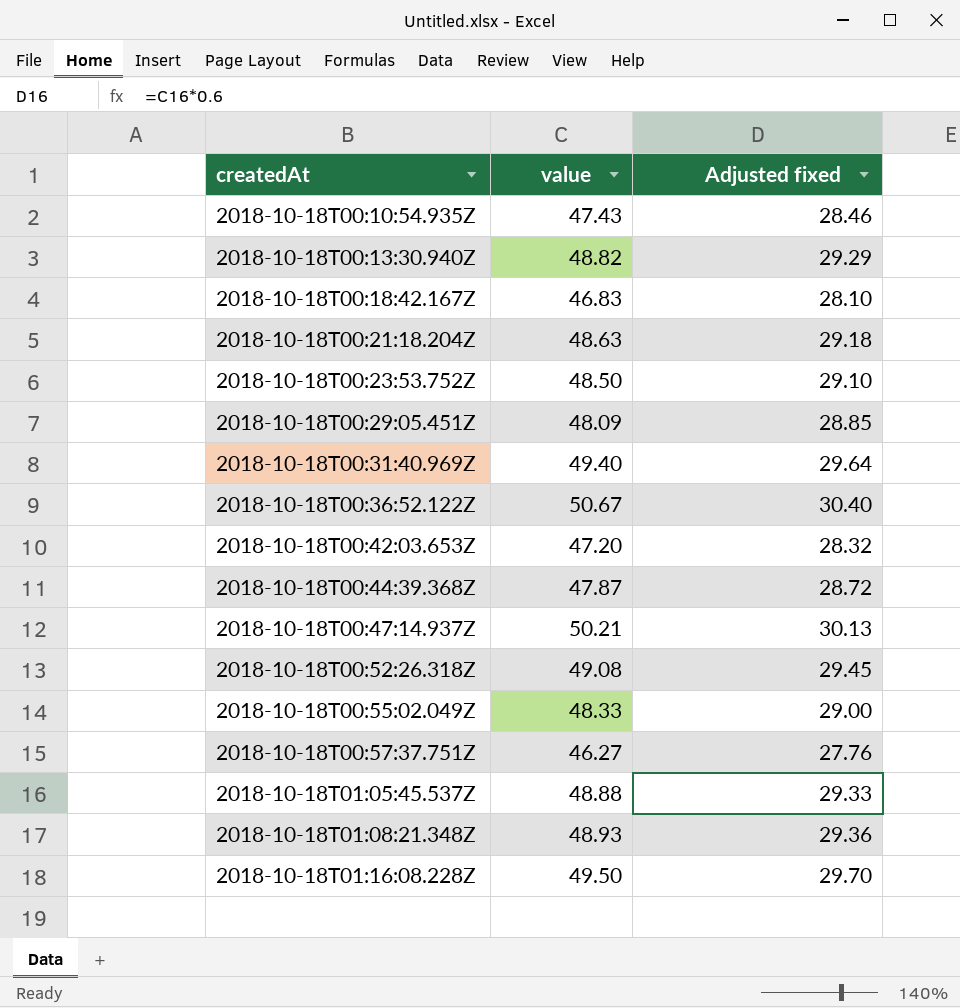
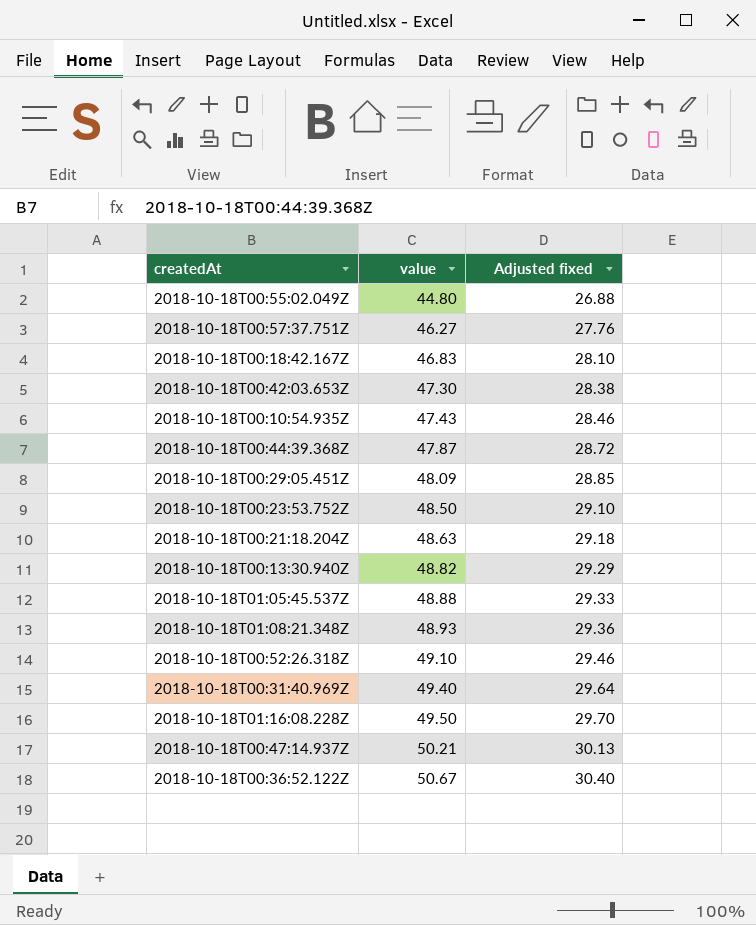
row order: createdAt ascending -> value ascending
2018-10-18T00:55:02.049Z | value: 48.33 -> 44.80
2018-10-18T00:55:02.049Z | Adjusted fixed: 29.00 -> 26.88
2018-10-18T00:42:03.653Z | value: 47.20 -> 47.30
2018-10-18T00:42:03.653Z | Adjusted fixed: 28.32 -> 28.38
2018-10-18T00:52:26.318Z | value: 49.08 -> 49.10
2018-10-18T00:52:26.318Z | Adjusted fixed: 29.45 -> 29.46

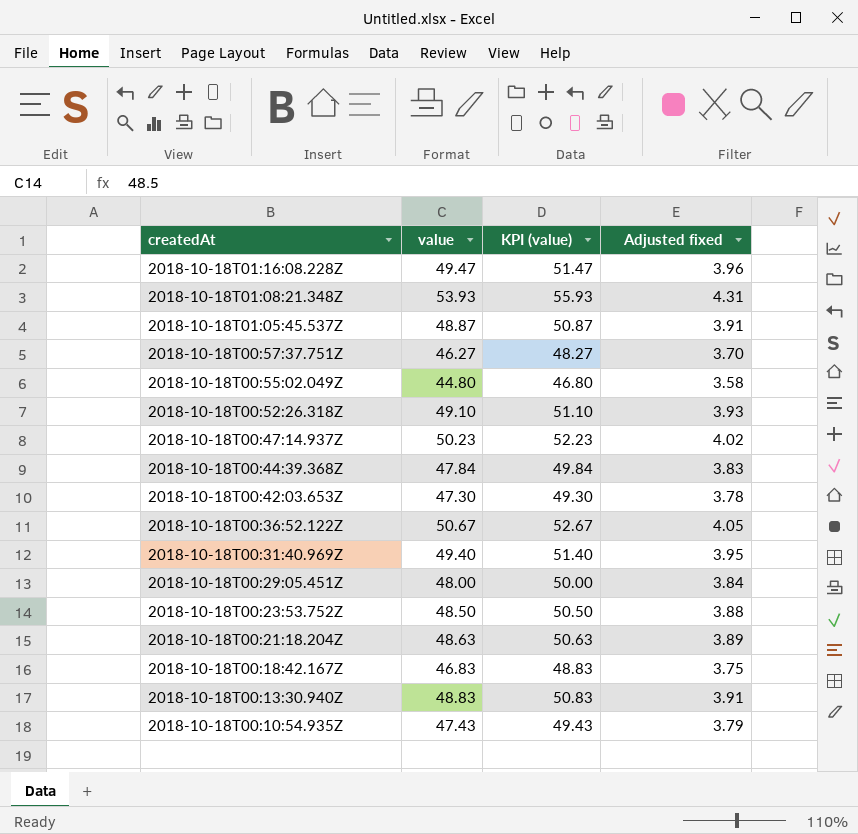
row order: value ascending -> createdAt descending
column KPI (value) | formula: none -> [value] + 2
column Adjusted fixed | formula: [value] * 0.6 -> [value] * 0.08
2018-10-18T01:16:08.228Z | value: 49.50 -> 49.47
2018-10-18T01:08:21.348Z | value: 48.93 -> 53.93
2018-10-18T01:05:45.537Z | value: 48.88 -> 48.87
2018-10-18T00:47:14.937Z | value: 50.21 -> 50.23
2018-10-18T00:44:39.368Z | value: 47.87 -> 47.84
2018-10-18T00:29:05.451Z | value: 48.09 -> 48.00
2018-10-18T00:13:30.940Z | value: 48.82 -> 48.83

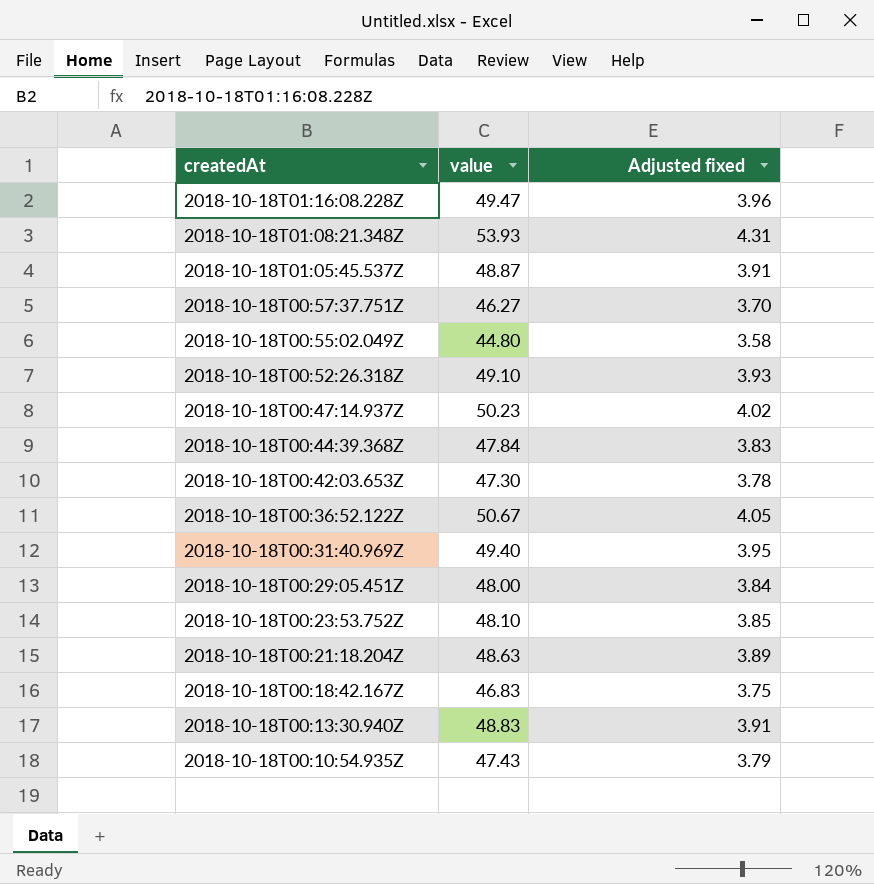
column KPI (value) | formula: [value] + 2 -> none
2018-10-18T00:23:53.752Z | value: 48.50 -> 48.10
2018-10-18T00:23:53.752Z | Adjusted fixed: 3.88 -> 3.85

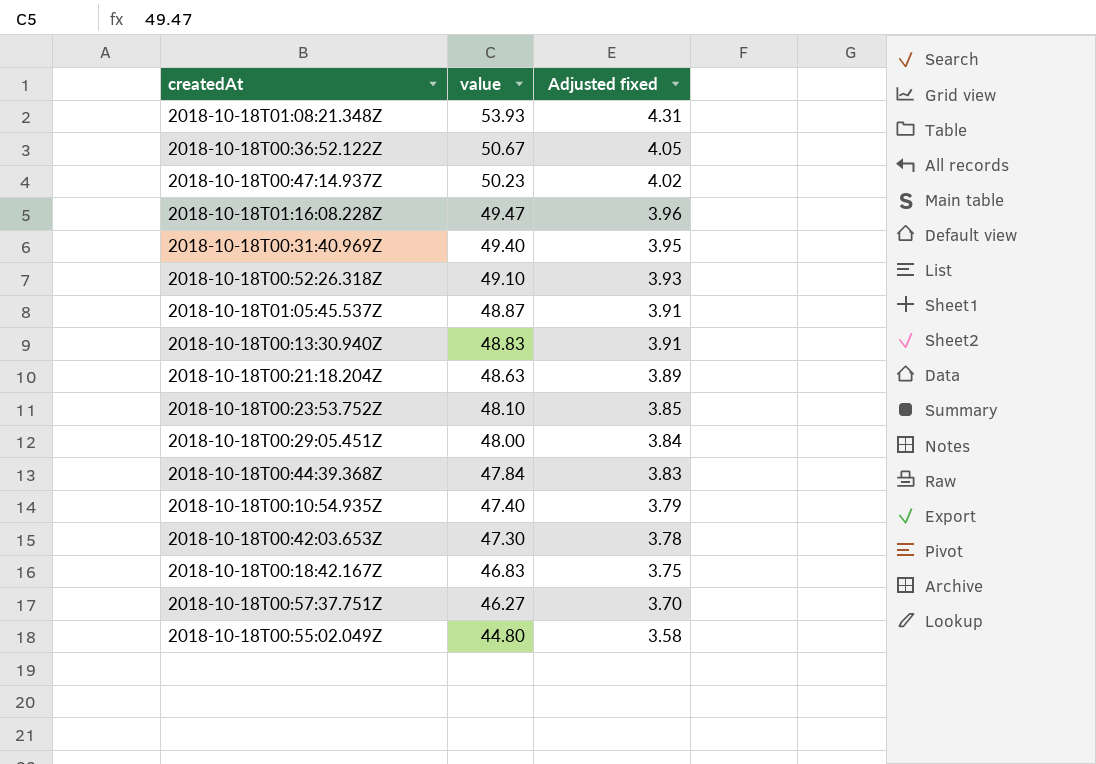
row order: createdAt descending -> value descending
2018-10-18T00:10:54.935Z | value: 47.43 -> 47.40

